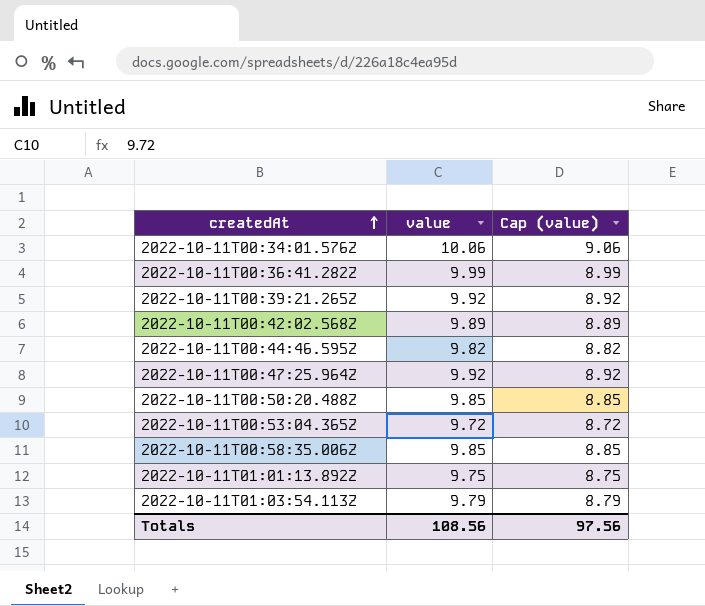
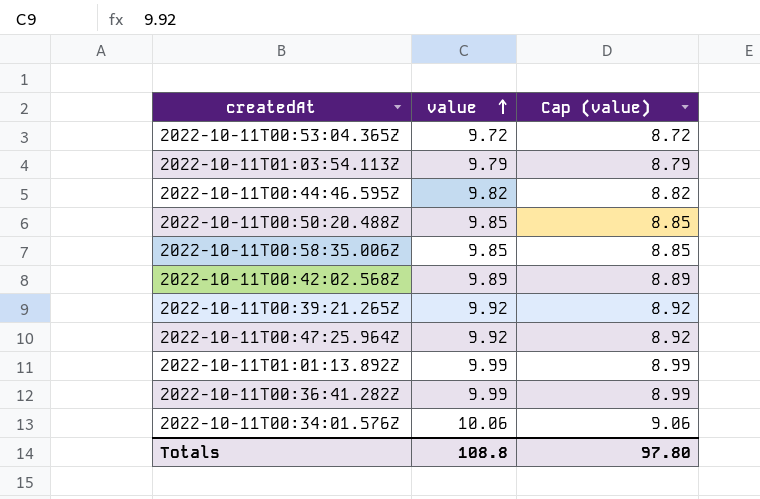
row order: createdAt ascending -> value ascending
2022-10-11T01:01:13.892Z | value: 9.75 -> 9.99
2022-10-11T01:01:13.892Z | Cap (value): 8.75 -> 8.99
Totals | value: 108.56 -> 108.8
Totals | Cap (value): 97.56 -> 97.80

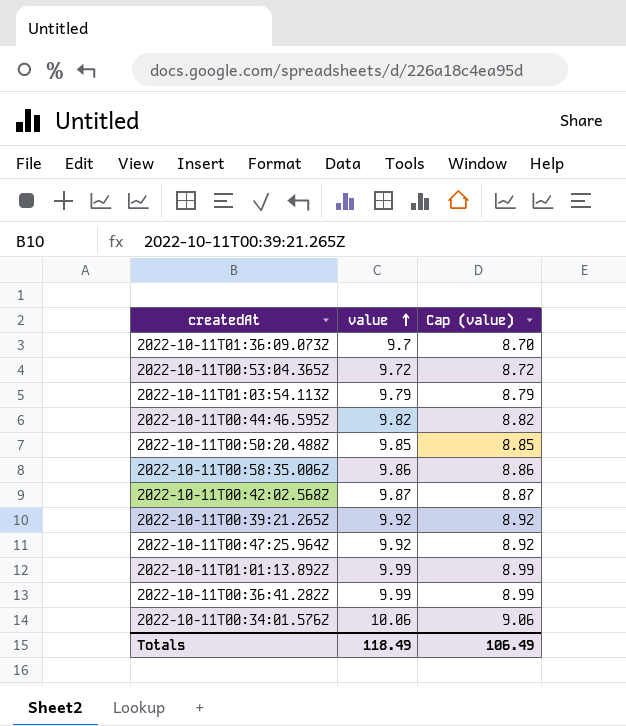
row 2022-10-11T01:36:09.073Z: none -> 9.7 | 8.70
2022-10-11T00:58:35.006Z | value: 9.85 -> 9.86
2022-10-11T00:58:35.006Z | Cap (value): 8.85 -> 8.86
2022-10-11T00:42:02.568Z | value: 9.89 -> 9.87
2022-10-11T00:42:02.568Z | Cap (value): 8.89 -> 8.87
Totals | value: 108.8 -> 118.49
Totals | Cap (value): 97.80 -> 106.49

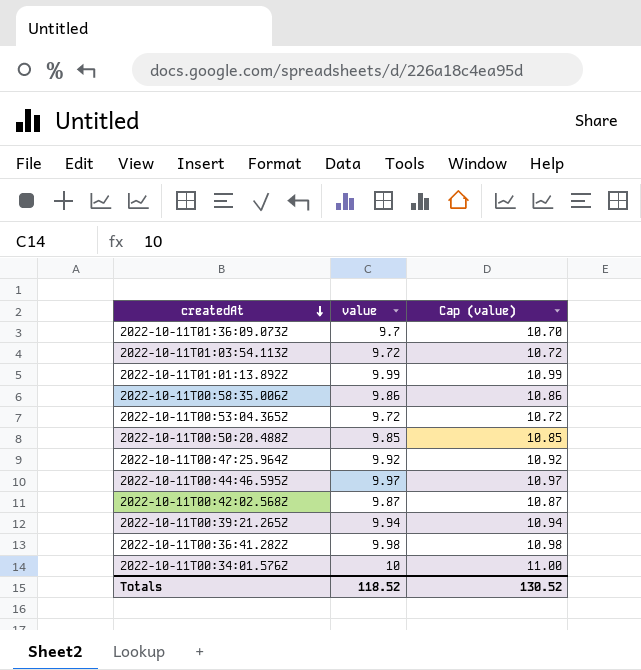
row order: value ascending -> createdAt descending
column Cap (value) | formula: [value] - 1 -> [value] + 1
2022-10-11T01:03:54.113Z | value: 9.79 -> 9.72
2022-10-11T00:44:46.595Z | value: 9.82 -> 9.97
2022-10-11T00:39:21.265Z | value: 9.92 -> 9.94
2022-10-11T00:36:41.282Z | value: 9.99 -> 9.98
2022-10-11T00:34:01.576Z | value: 10.06 -> 10
Totals | value: 118.49 -> 118.52
Totals | Cap (value): 106.49 -> 130.52

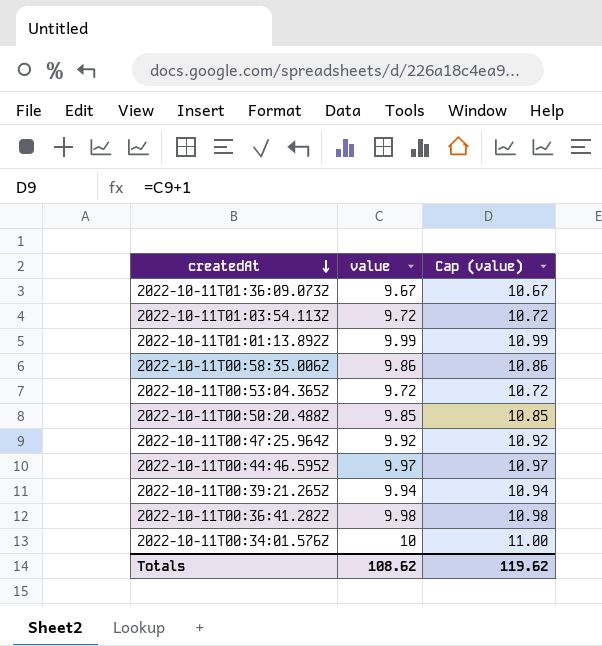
row 2022-10-11T00:42:02.568Z: 9.87 | 10.87 -> none
2022-10-11T01:36:09.073Z | value: 9.7 -> 9.67
2022-10-11T01:36:09.073Z | Cap (value): 10.70 -> 10.67
Totals | value: 118.52 -> 108.62
Totals | Cap (value): 130.52 -> 119.62

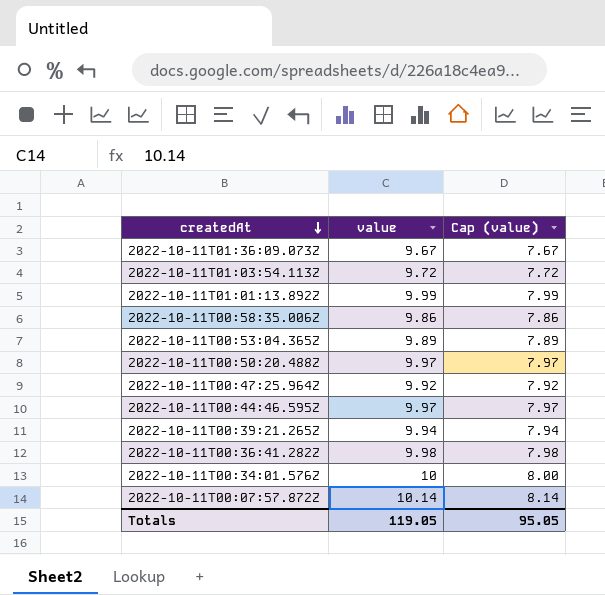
column Cap (value) | formula: [value] + 1 -> [value] - 2
2022-10-11T00:53:04.365Z | value: 9.72 -> 9.89
2022-10-11T00:50:20.488Z | value: 9.85 -> 9.97
row 2022-10-11T00:07:57.872Z: none -> 10.14 | 8.14
Totals | value: 108.62 -> 119.05
Totals | Cap (value): 119.62 -> 95.05

